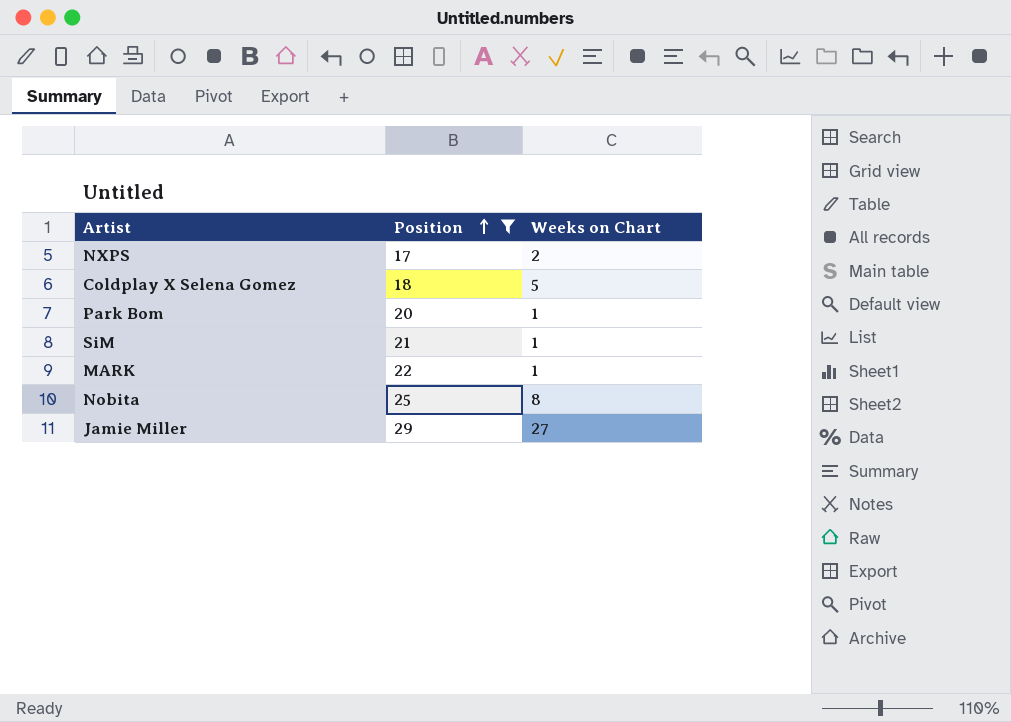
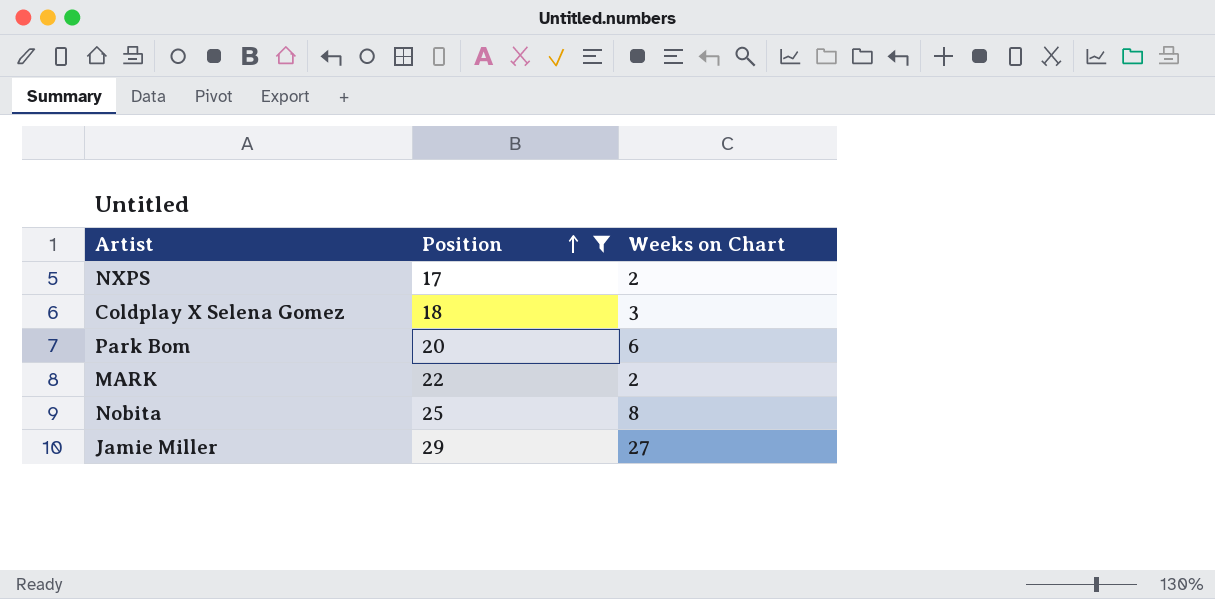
row SiM: 21 | 1 -> none
Coldplay X Selena Gomez | Weeks on Chart: 5 -> 3
Park Bom | Weeks on Chart: 1 -> 6
MARK | Weeks on Chart: 1 -> 2

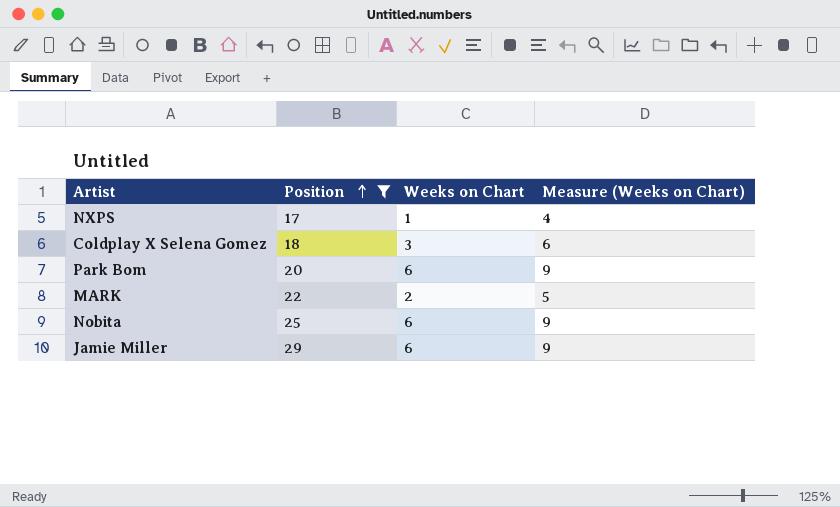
column Measure (Weeks on Chart) | formula: none -> [Weeks on Chart] + 3
NXPS | Weeks on Chart: 2 -> 1
Nobita | Weeks on Chart: 8 -> 6
Jamie Miller | Weeks on Chart: 27 -> 6

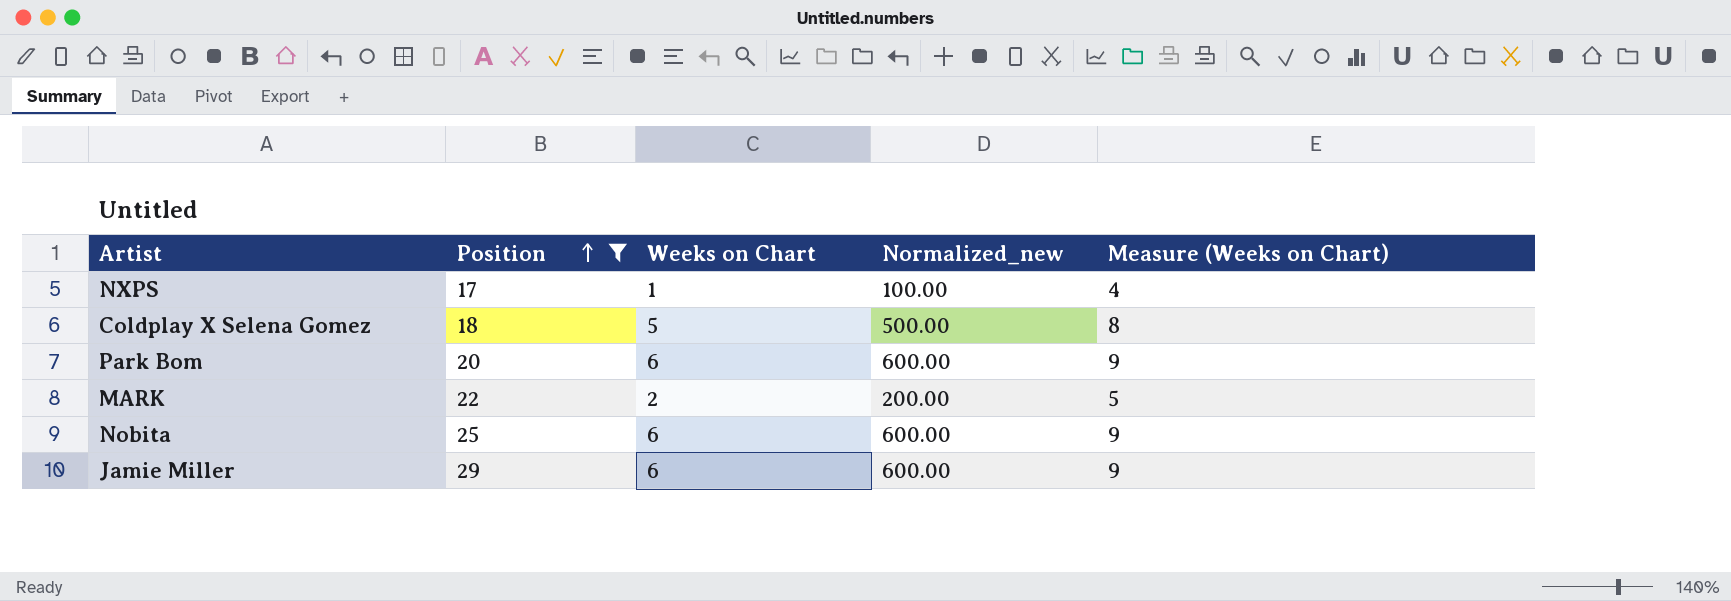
column Normalized_new | formula: none -> [Weeks on Chart] * 100
Coldplay X Selena Gomez | Weeks on Chart: 3 -> 5
Coldplay X Selena Gomez | Measure (Weeks on Chart): 6 -> 8

